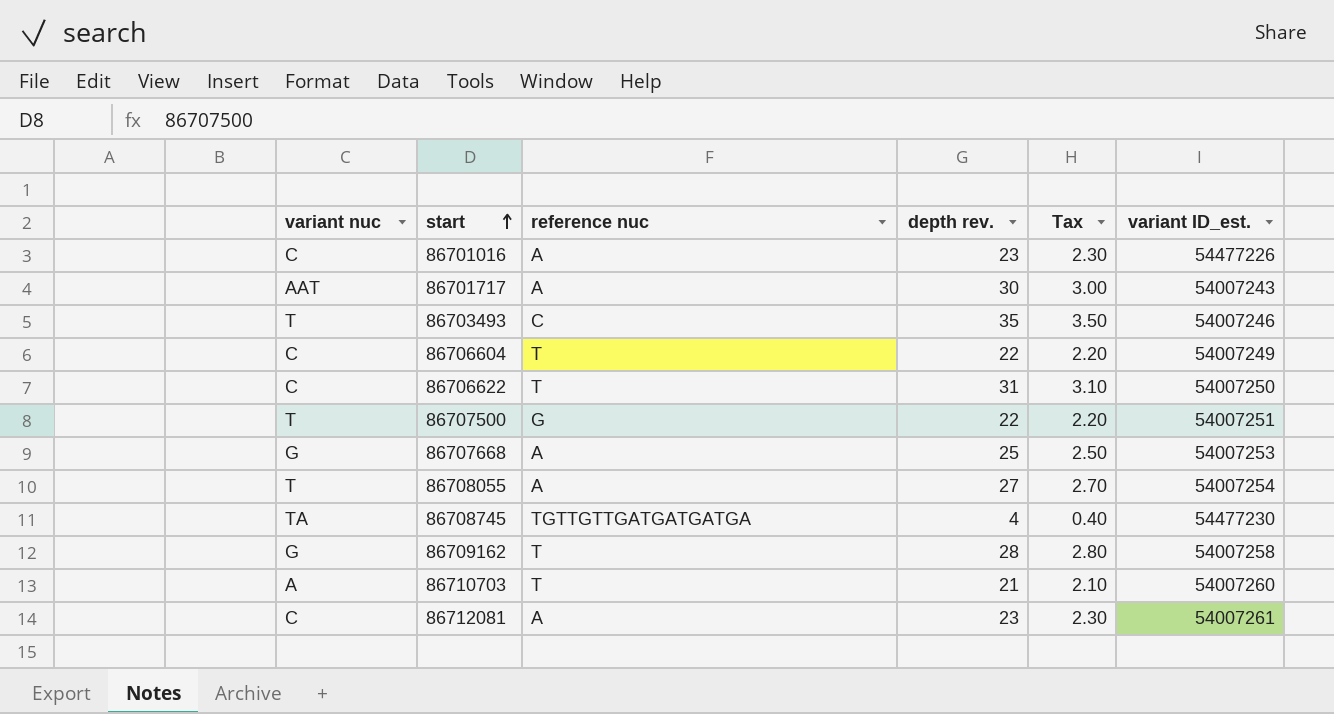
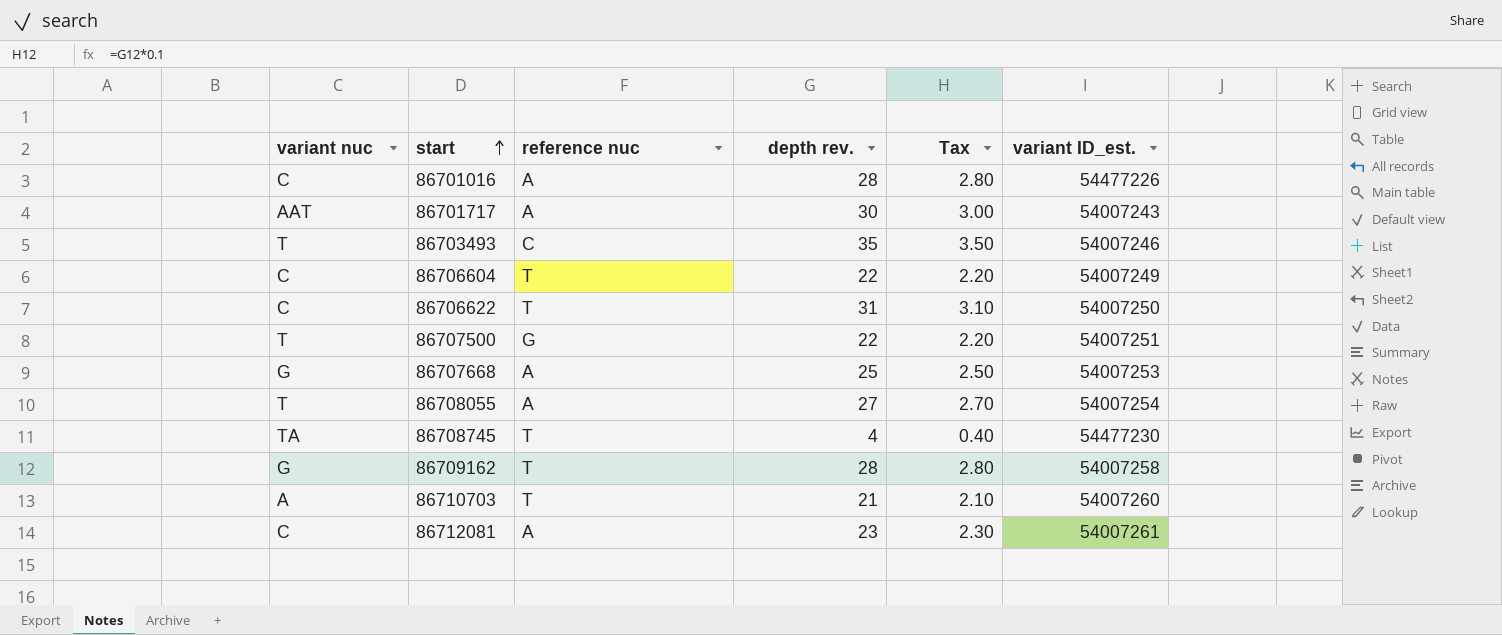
86701016 | depth rev.: 23 -> 28
86701016 | Tax: 2.30 -> 2.80
86708745 | reference nuc: TGTTGTTGATGATGATGA -> T

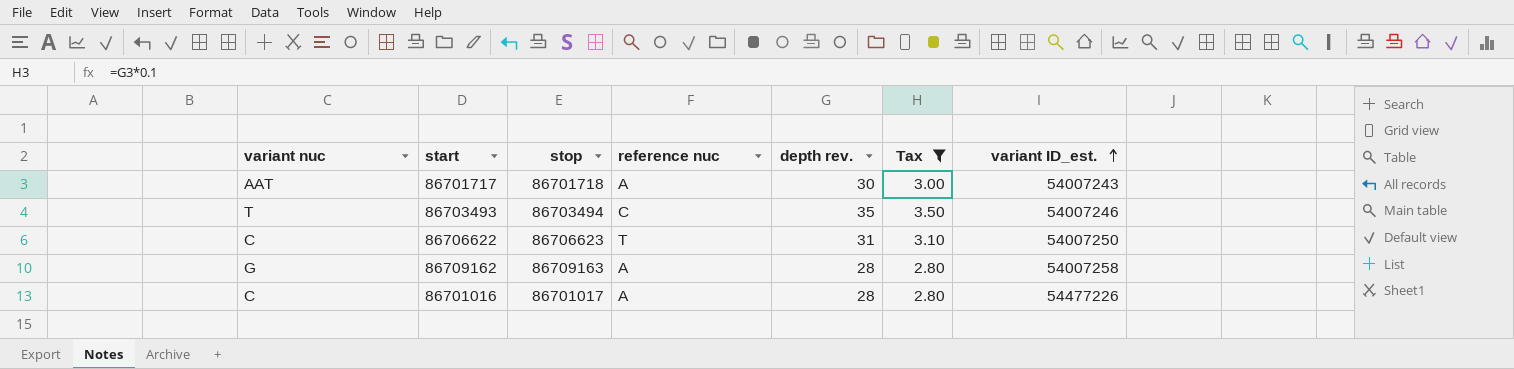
filter: none -> Tax >= 2.80
row order: start ascending -> variant ID_est. ascending
column stop | position: none -> 3
86709162 | reference nuc: T -> A

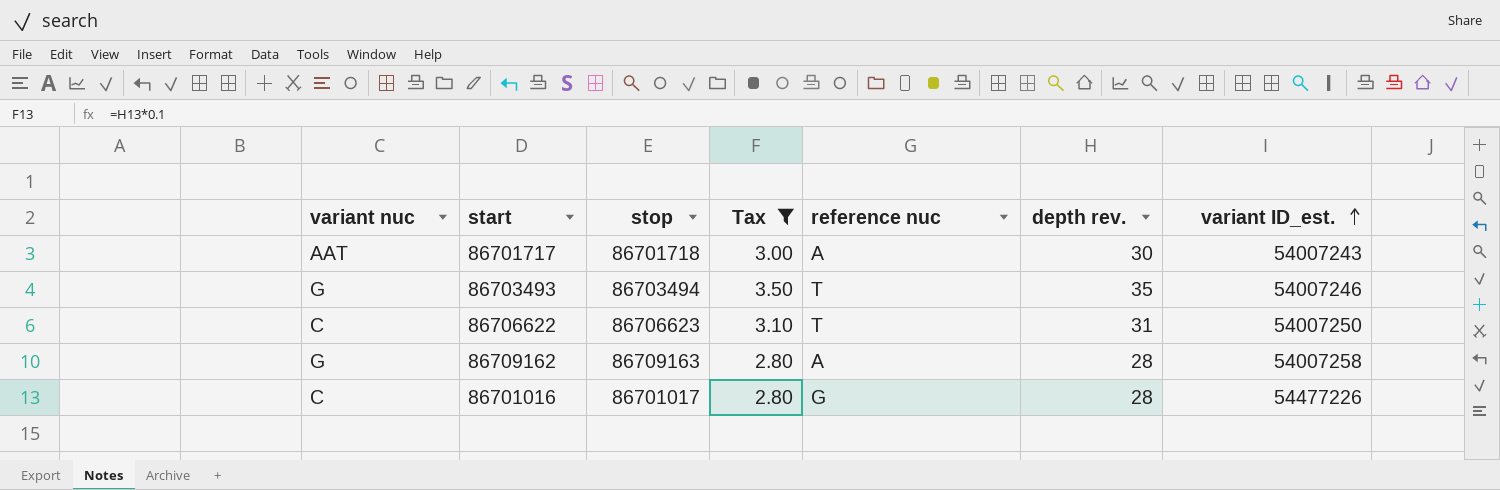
column Tax | position: 6 -> 4
86703493 | variant nuc: T -> G
86703493 | reference nuc: C -> T
86701016 | reference nuc: A -> G

